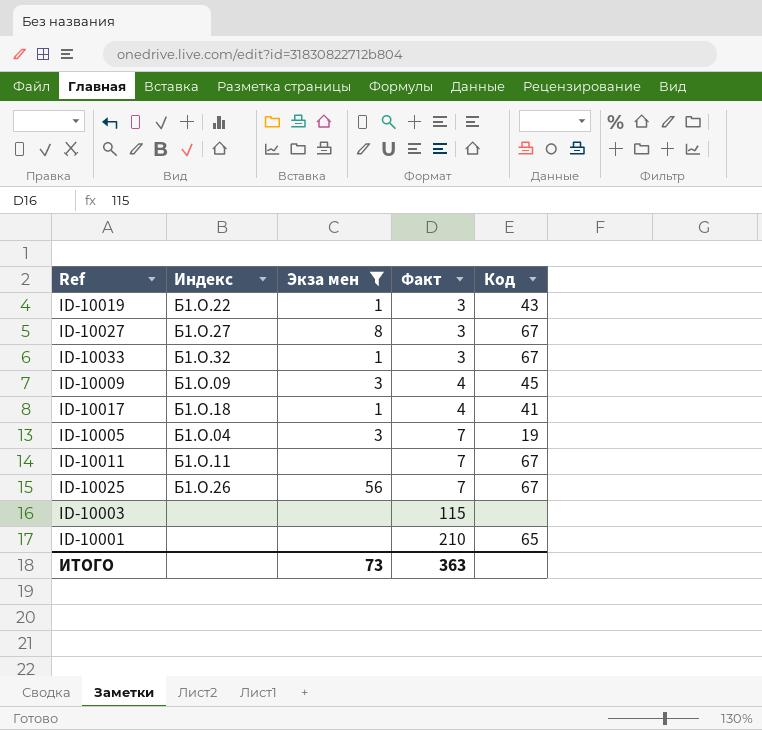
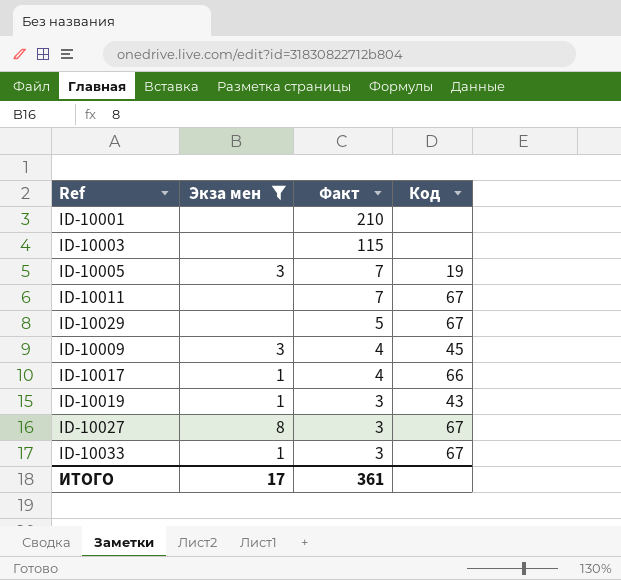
row order: Факт ascending -> Факт descending
column Индекс | position: 2 -> none
row ID-10025: Б1.О.26 | 56 | 7 | 67 -> none
ID-10001 | Код: 65 -> none
row ID-10029: none -> none | 5 | 67
ID-10017 | Код: 41 -> 66
ИТОГО | Экза мен: 73 -> 17
ИТОГО | Факт: 363 -> 361

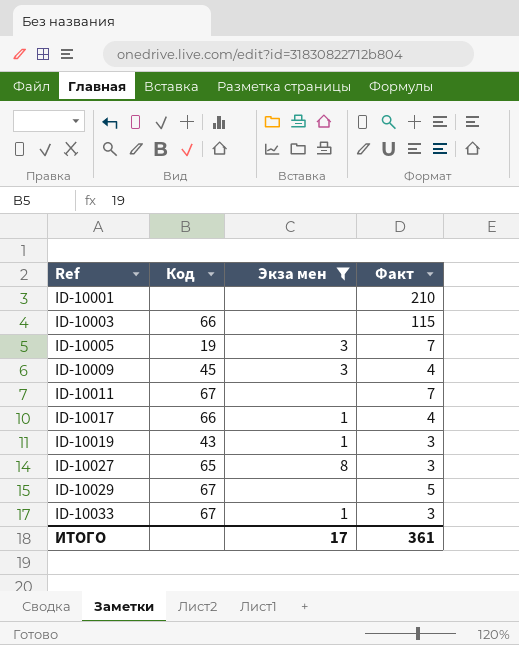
row order: Факт descending -> Ref ascending
column Код | position: 4 -> 2
ID-10003 | Код: none -> 66
ID-10027 | Код: 67 -> 65

